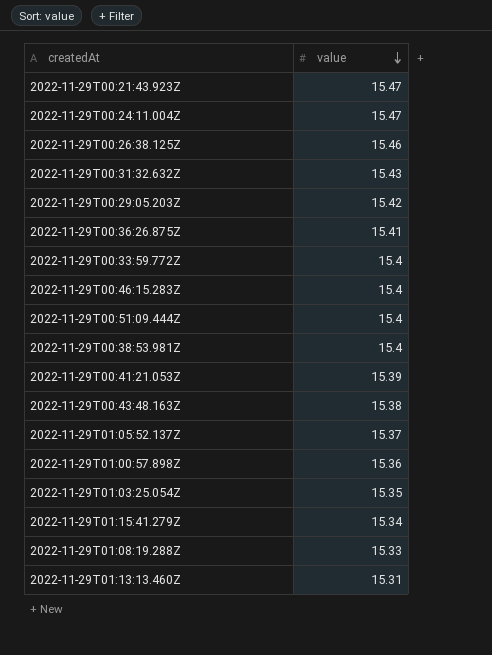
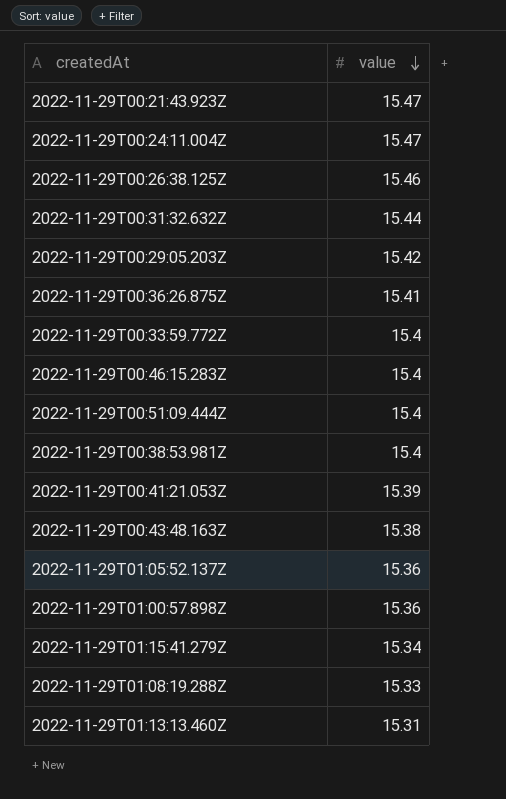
row 2022-11-29T01:03:25.054Z: 15.35 -> none
2022-11-29T00:31:32.632Z | value: 15.43 -> 15.44
2022-11-29T01:05:52.137Z | value: 15.37 -> 15.36

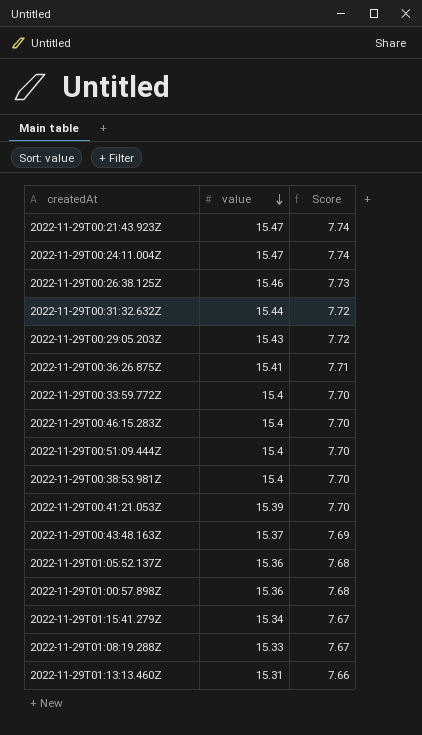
column Score | formula: none -> [value] * 0.5
2022-11-29T00:29:05.203Z | value: 15.42 -> 15.43
2022-11-29T00:43:48.163Z | value: 15.38 -> 15.37

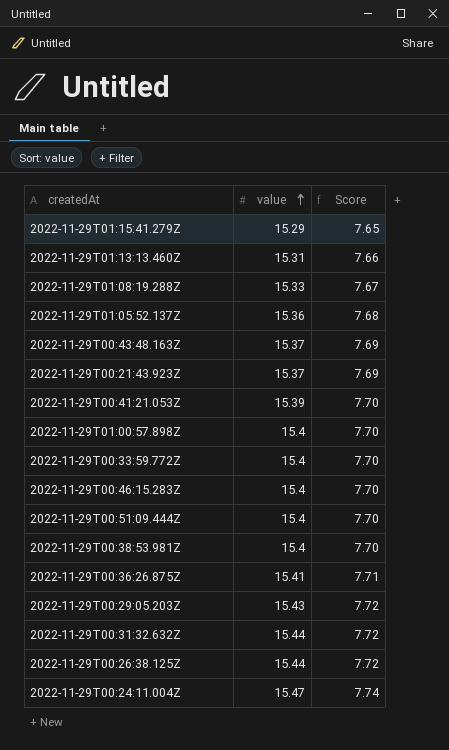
row order: value descending -> value ascending
2022-11-29T01:15:41.279Z | value: 15.34 -> 15.29
2022-11-29T01:15:41.279Z | Score: 7.67 -> 7.65
2022-11-29T00:21:43.923Z | value: 15.47 -> 15.37
2022-11-29T00:21:43.923Z | Score: 7.74 -> 7.69
2022-11-29T01:00:57.898Z | value: 15.36 -> 15.4
2022-11-29T01:00:57.898Z | Score: 7.68 -> 7.70
2022-11-29T00:26:38.125Z | value: 15.46 -> 15.44
2022-11-29T00:26:38.125Z | Score: 7.73 -> 7.72

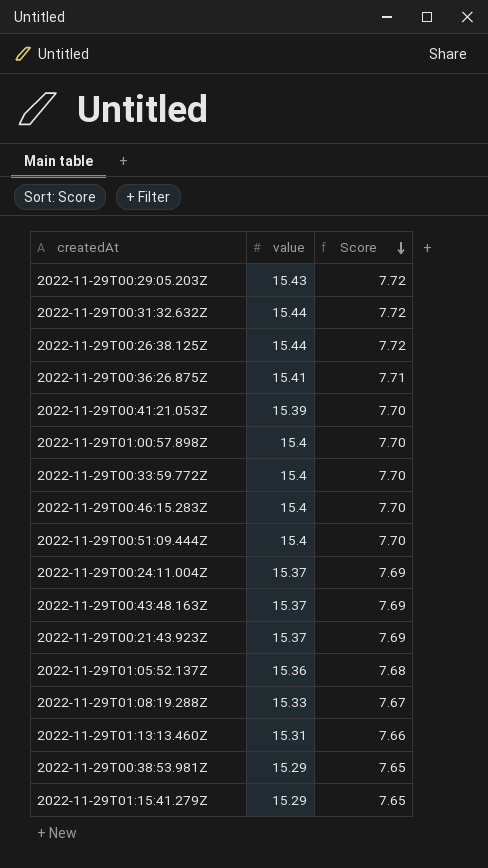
row order: value ascending -> Score descending
2022-11-29T00:24:11.004Z | value: 15.47 -> 15.37
2022-11-29T00:24:11.004Z | Score: 7.74 -> 7.69
2022-11-29T00:38:53.981Z | value: 15.4 -> 15.29
2022-11-29T00:38:53.981Z | Score: 7.70 -> 7.65

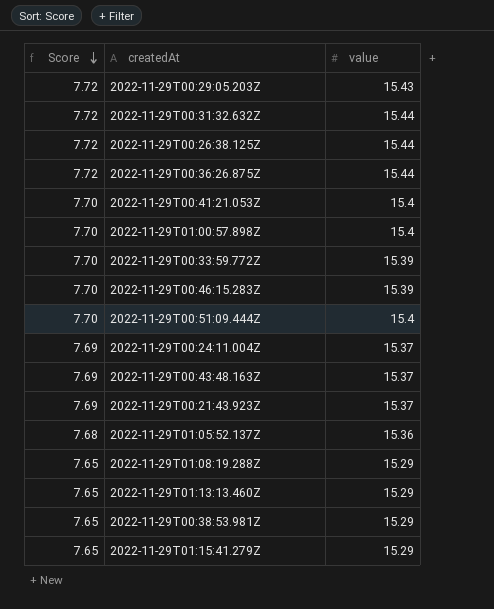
column Score | position: 3 -> 1
2022-11-29T00:36:26.875Z | Score: 7.71 -> 7.72
2022-11-29T00:36:26.875Z | value: 15.41 -> 15.44
2022-11-29T00:41:21.053Z | value: 15.39 -> 15.4
2022-11-29T00:33:59.772Z | value: 15.4 -> 15.39
2022-11-29T00:46:15.283Z | value: 15.4 -> 15.39
2022-11-29T01:08:19.288Z | Score: 7.67 -> 7.65
2022-11-29T01:08:19.288Z | value: 15.33 -> 15.29
2022-11-29T01:13:13.460Z | Score: 7.66 -> 7.65
2022-11-29T01:13:13.460Z | value: 15.31 -> 15.29

